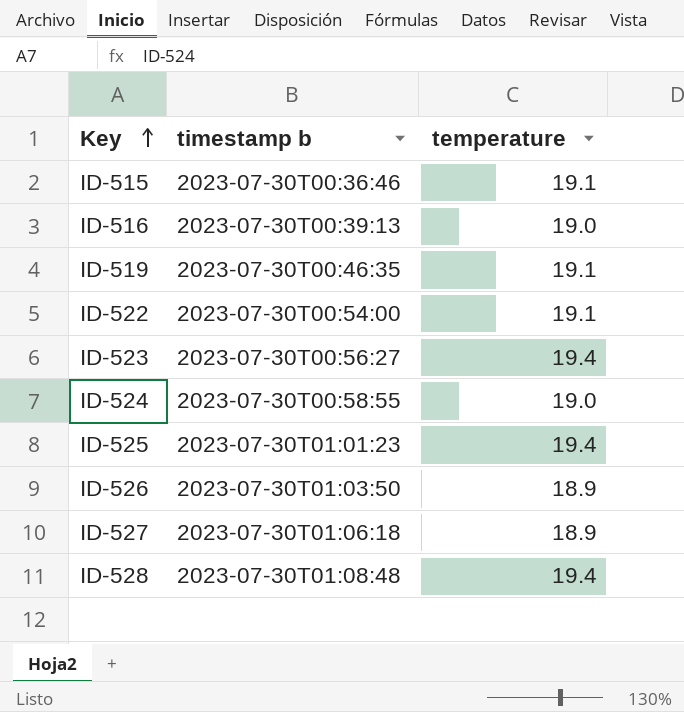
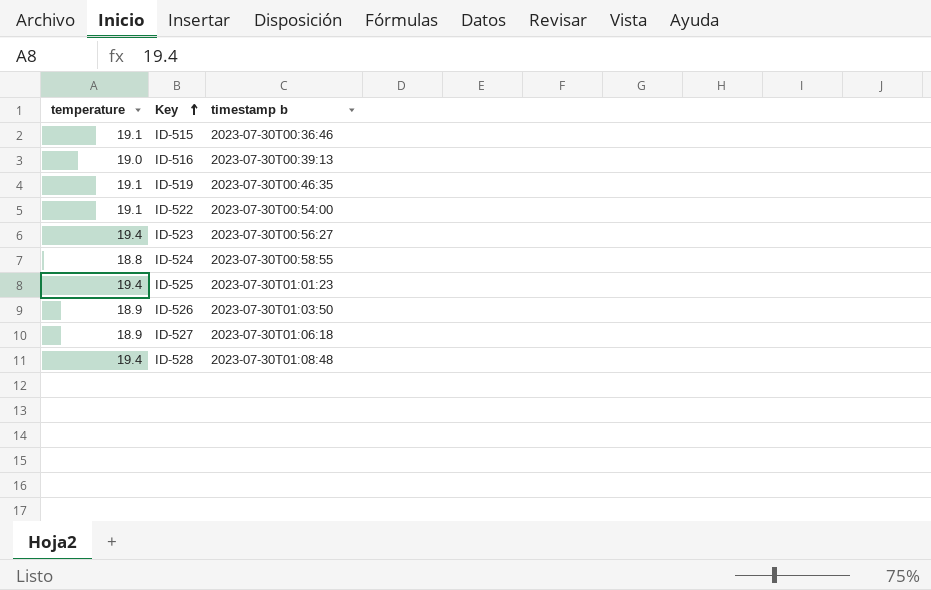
column temperature | position: 3 -> 1
ID-524 | temperature: 19.0 -> 18.8

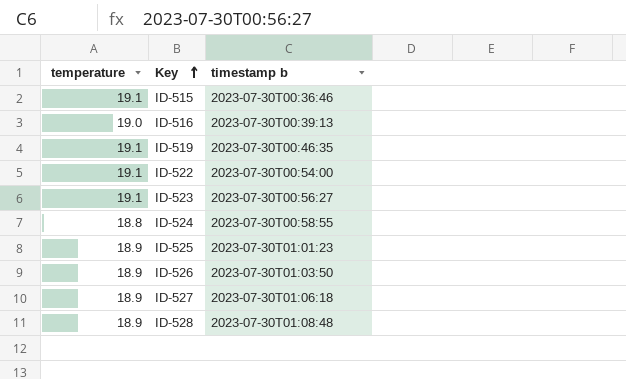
ID-523 | temperature: 19.4 -> 19.1
ID-525 | temperature: 19.4 -> 18.9
ID-528 | temperature: 19.4 -> 18.9

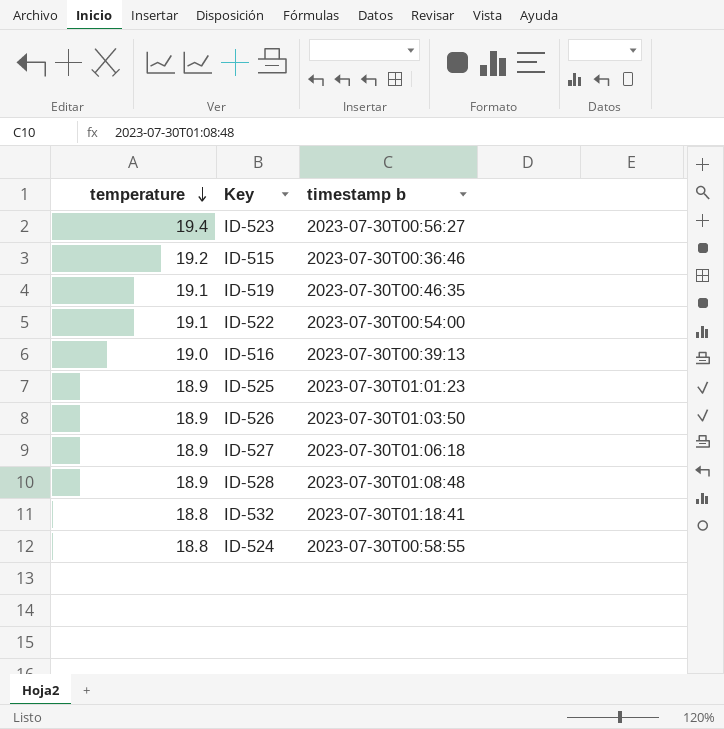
row order: Key ascending -> temperature descending
ID-523 | temperature: 19.1 -> 19.4
ID-515 | temperature: 19.1 -> 19.2
row ID-532: none -> 18.8 | 2023-07-30T01:18:41

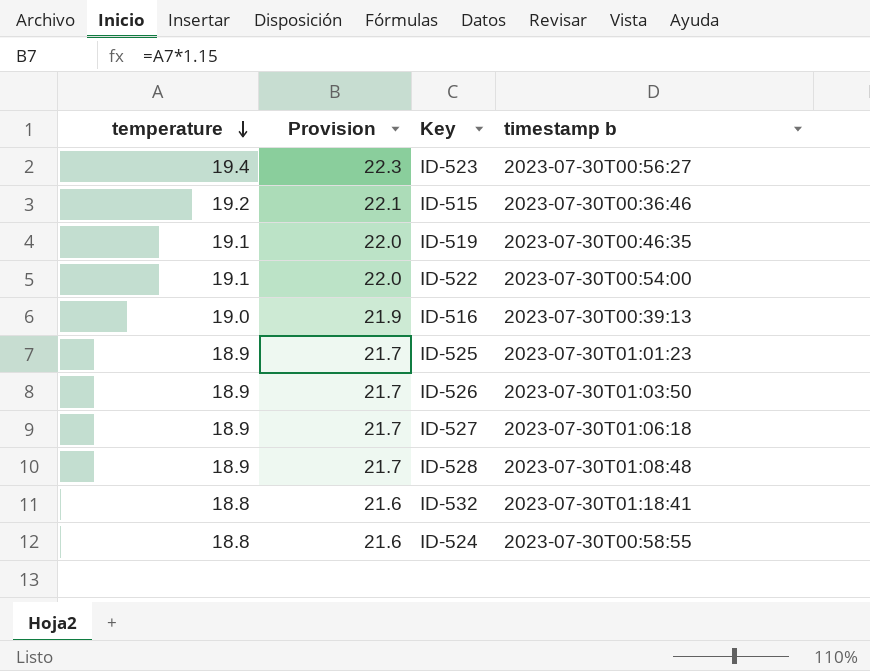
column Provision | formula: none -> [temperature] * 1.15

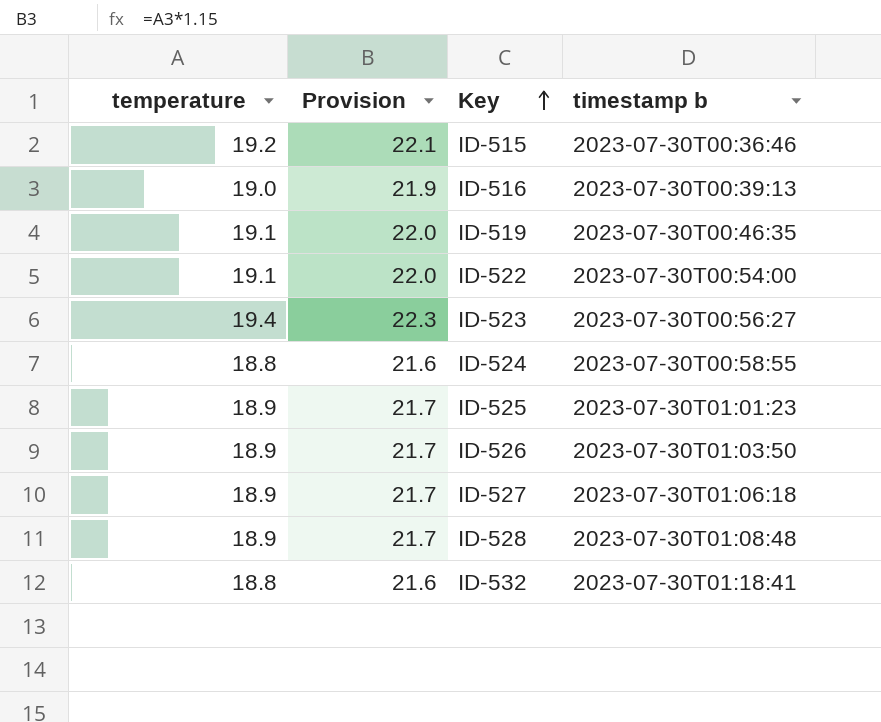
row order: temperature descending -> Key ascending

